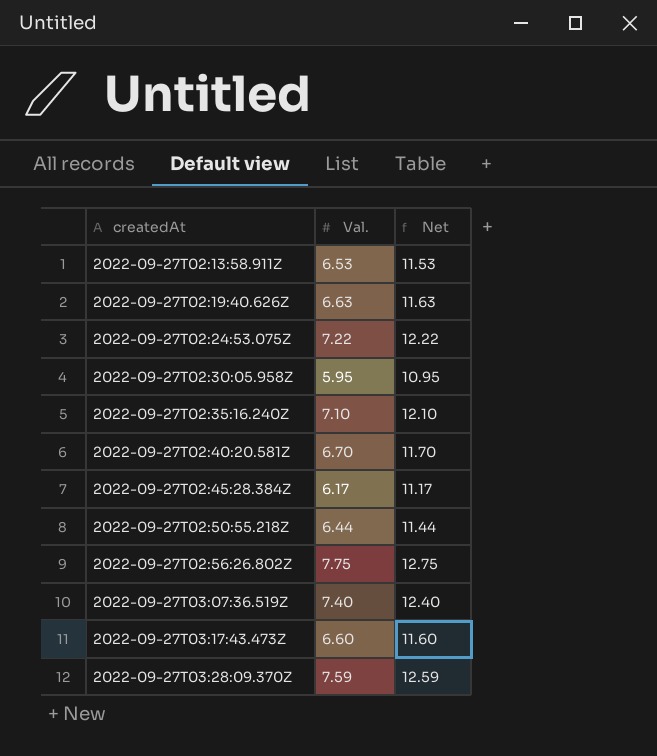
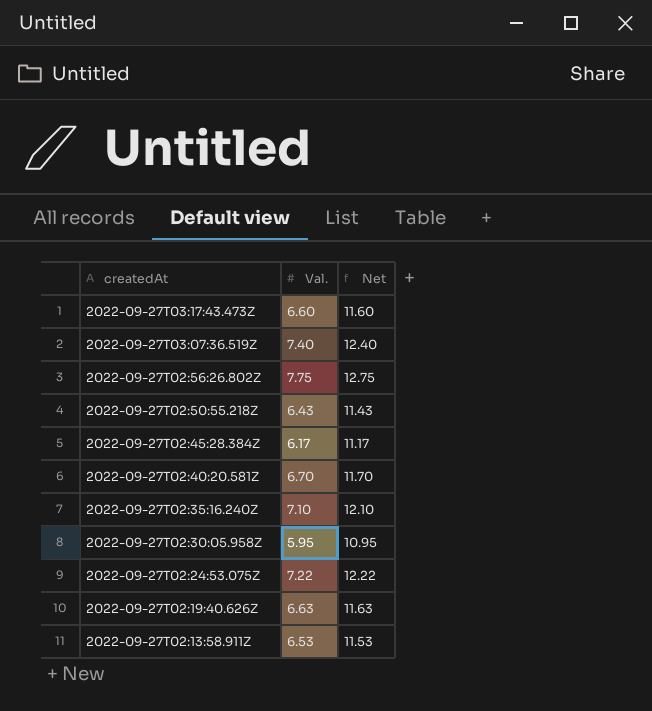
row order: createdAt ascending -> createdAt descending
row 2022-09-27T03:28:09.370Z: 7.59 | 12.59 -> none
2022-09-27T02:50:55.218Z | Val.: 6.44 -> 6.43
2022-09-27T02:50:55.218Z | Net: 11.44 -> 11.43

